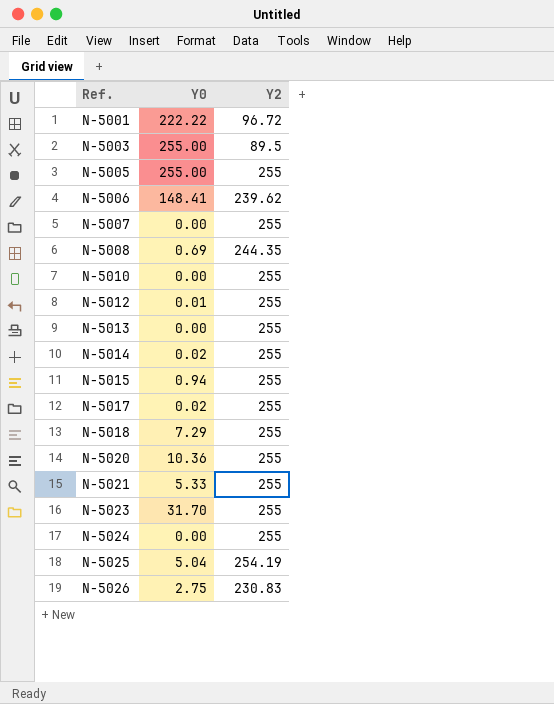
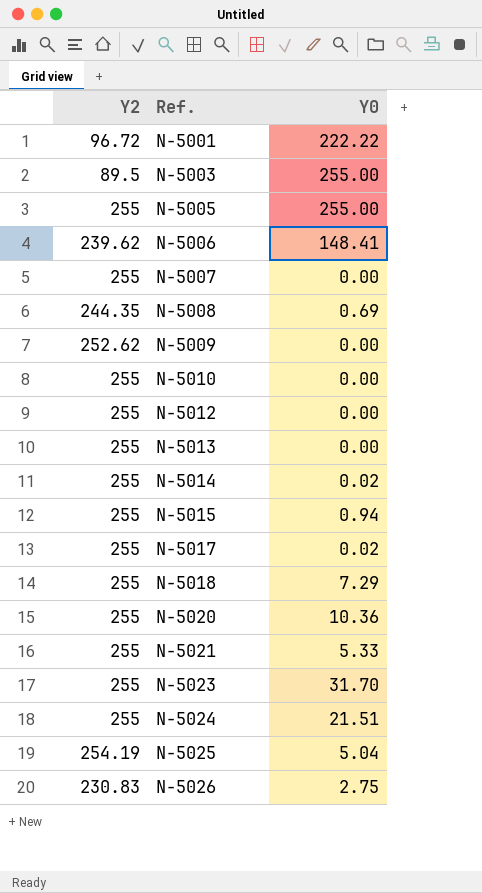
column Y2 | position: 3 -> 1
row N-5009: none -> 252.62 | 0.00
N-5012 | Y0: 0.01 -> 0.00
N-5024 | Y0: 0.00 -> 21.51

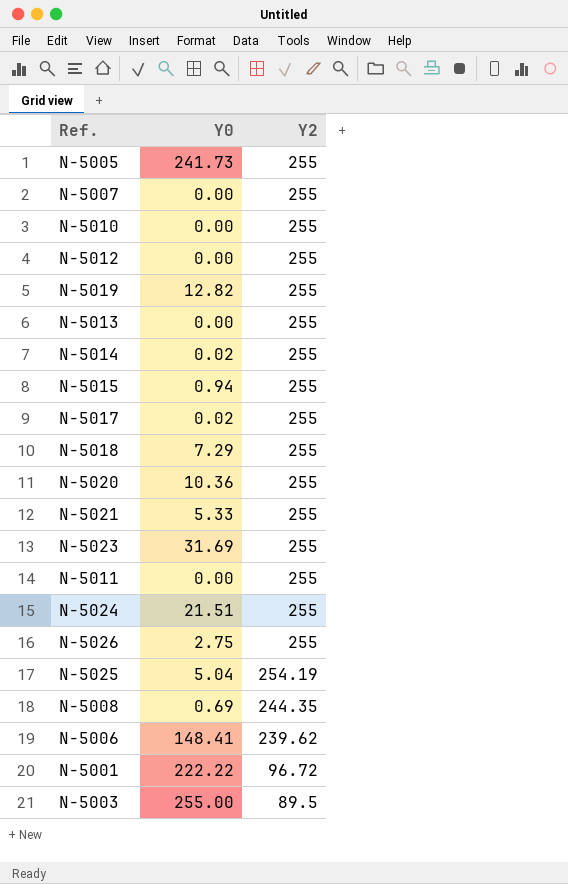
row order: Ref. ascending -> Y2 descending
column Y2 | position: 1 -> 3
row N-5009: 252.62 | 0.00 -> none
N-5005 | Y0: 255.00 -> 241.73
row N-5019: none -> 12.82 | 255
N-5023 | Y0: 31.70 -> 31.69
row N-5011: none -> 0.00 | 255
N-5026 | Y2: 230.83 -> 255

